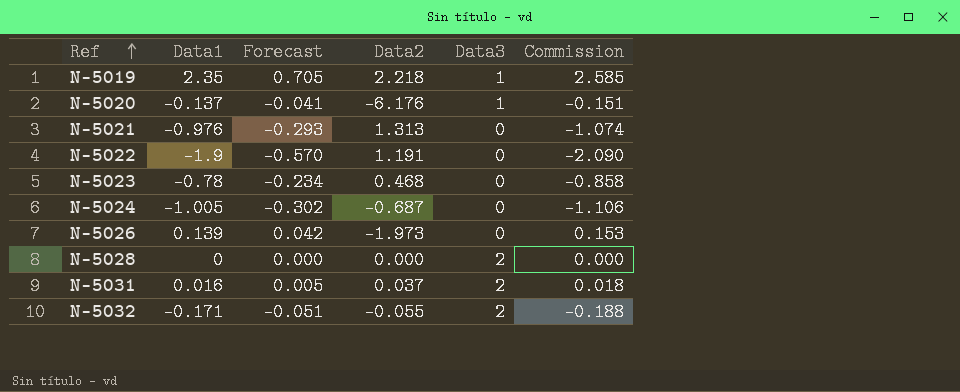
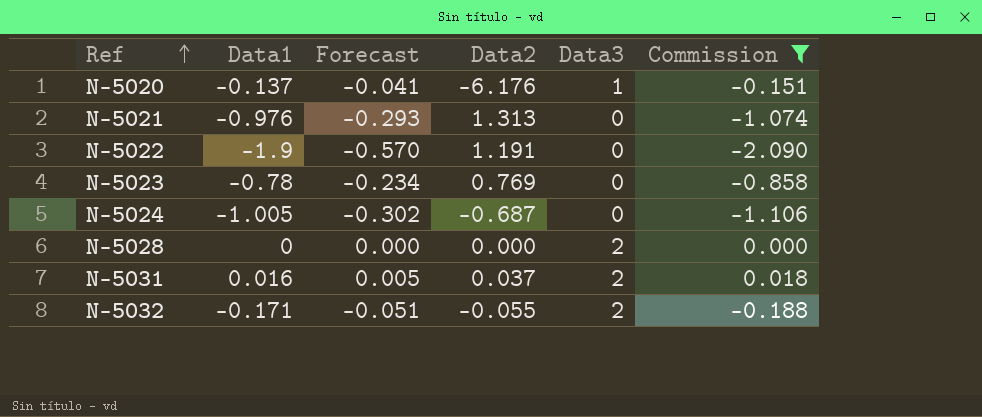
filter: none -> Commission <= 0.018
N-5023 | Data2: 0.468 -> 0.769

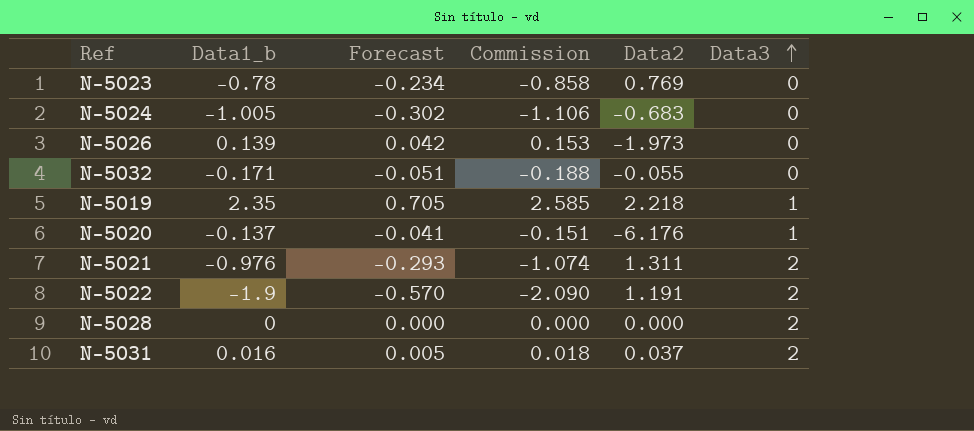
filter: Commission <= 0.018 -> none
row order: Ref ascending -> Data3 ascending
column name: Data1 -> Data1_b
column Commission | position: 6 -> 4
N-5024 | Data2: -0.687 -> -0.683
N-5032 | Data3: 2 -> 0
N-5021 | Data2: 1.313 -> 1.311
N-5021 | Data3: 0 -> 2
N-5022 | Data3: 0 -> 2

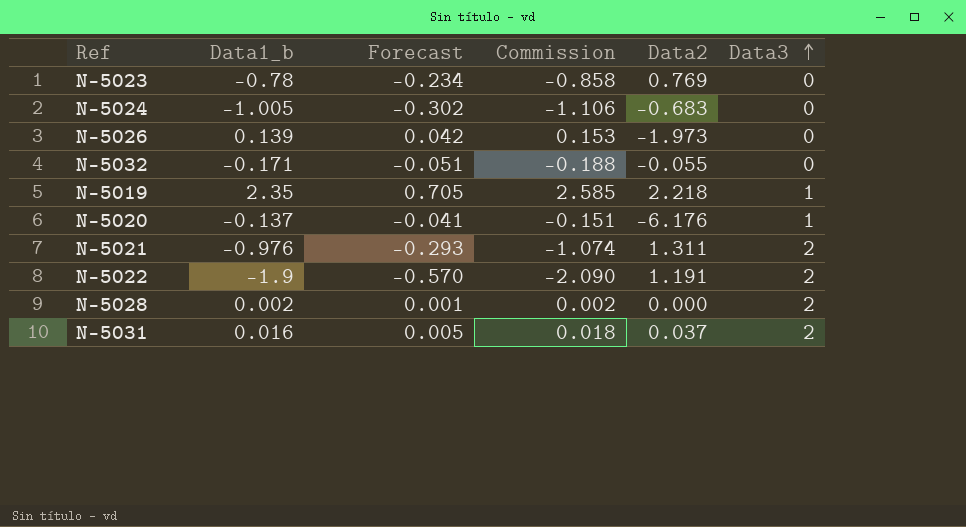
N-5028 | Data1_b: 0 -> 0.002
N-5028 | Forecast: 0.000 -> 0.001
N-5028 | Commission: 0.000 -> 0.002

